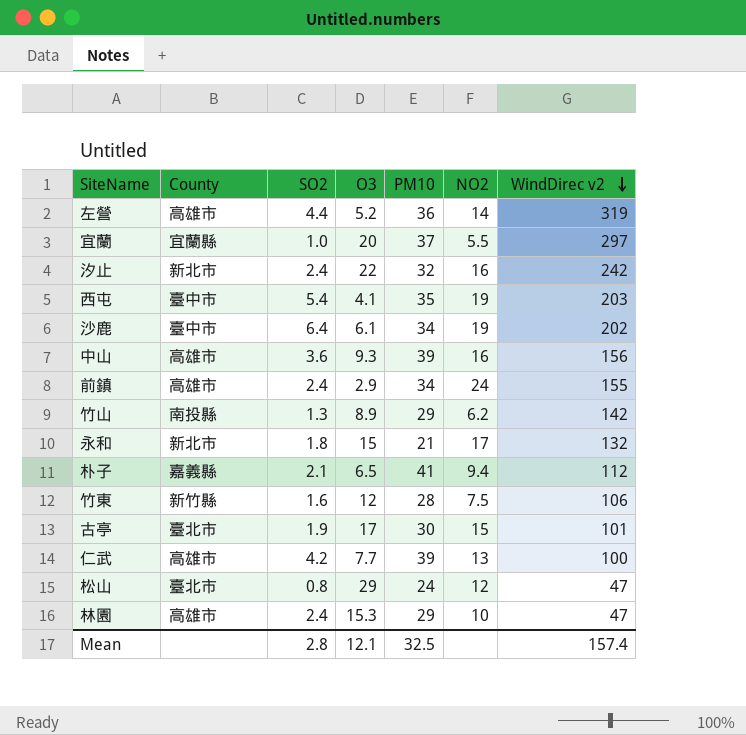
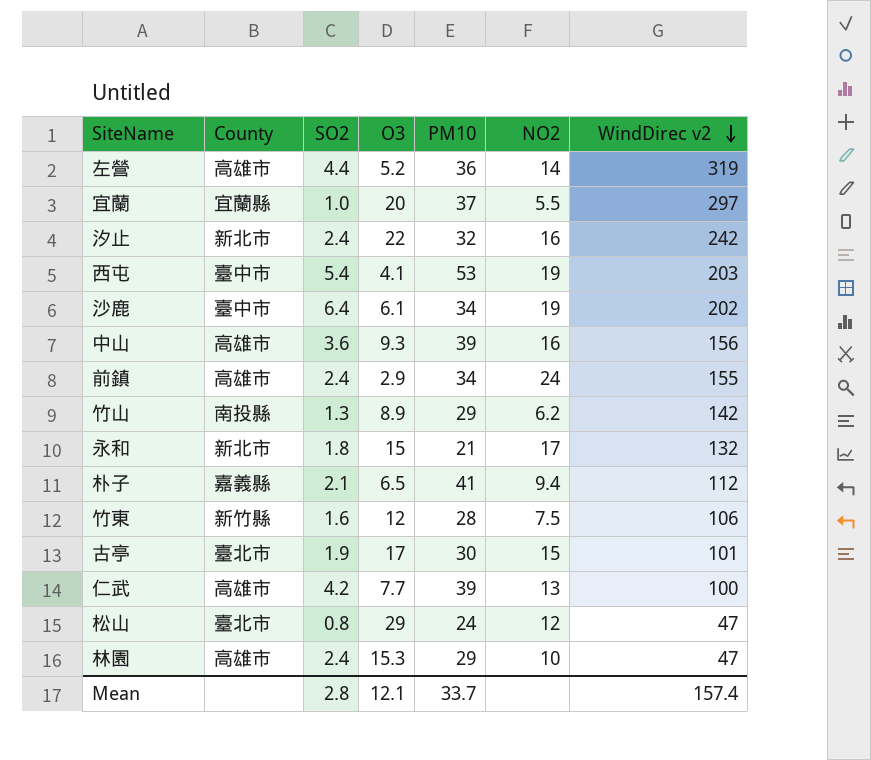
西屯 | PM10: 35 -> 53
Mean | PM10: 32.5 -> 33.7

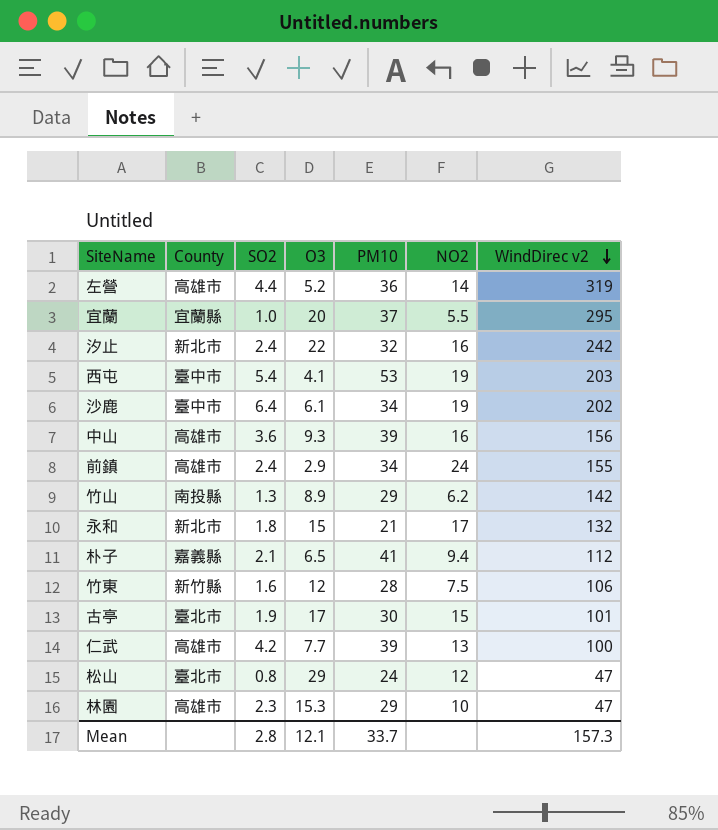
宜蘭 | WindDirec v2: 297 -> 295
林園 | SO2: 2.4 -> 2.3
Mean | WindDirec v2: 157.4 -> 157.3

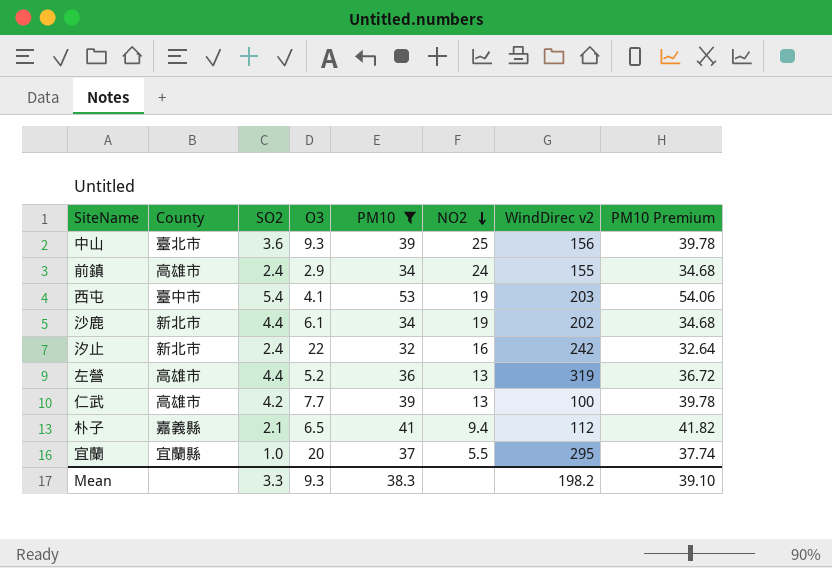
filter: none -> PM10 >= 32
row order: WindDirec v2 descending -> NO2 descending
column PM10 Premium | formula: none -> [PM10] * 1.02
中山 | County: 高雄市 -> 臺北市
中山 | NO2: 16 -> 25
沙鹿 | County: 臺中市 -> 新北市
沙鹿 | SO2: 6.4 -> 4.4
左營 | NO2: 14 -> 13
Mean | SO2: 2.8 -> 3.3
Mean | O3: 12.1 -> 9.3
Mean | PM10: 33.7 -> 38.3
Mean | WindDirec v2: 157.3 -> 198.2

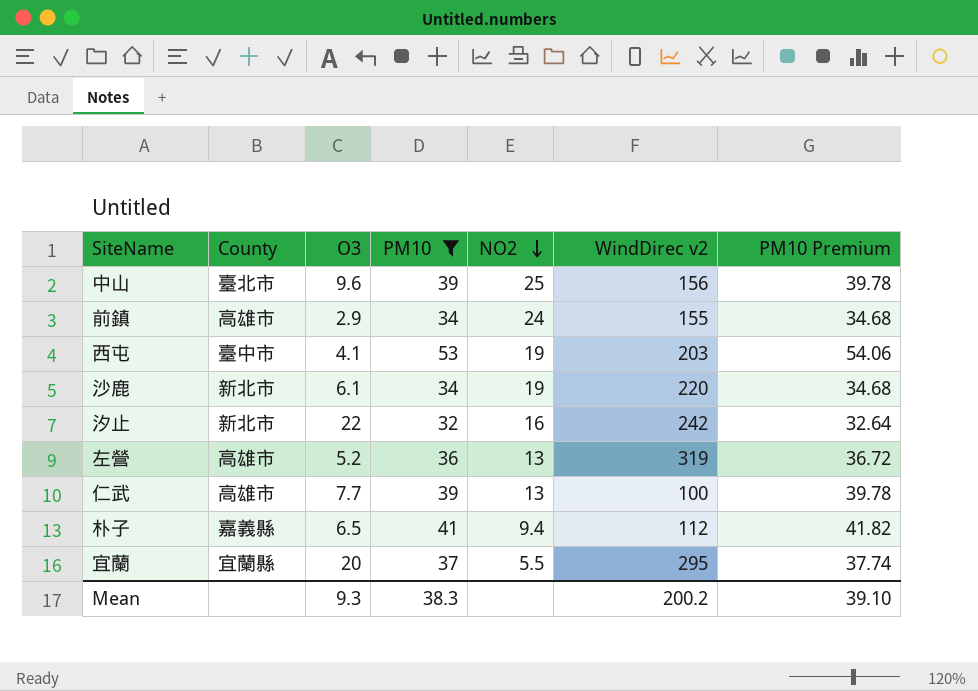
column SO2 | position: 3 -> none
中山 | O3: 9.3 -> 9.6
沙鹿 | WindDirec v2: 202 -> 220
Mean | WindDirec v2: 198.2 -> 200.2

